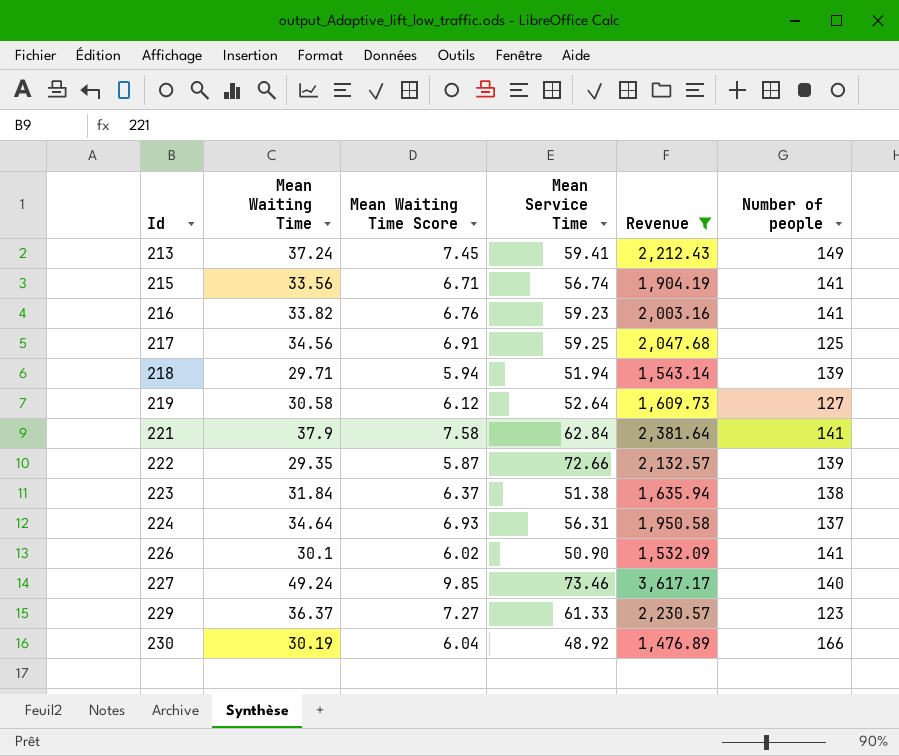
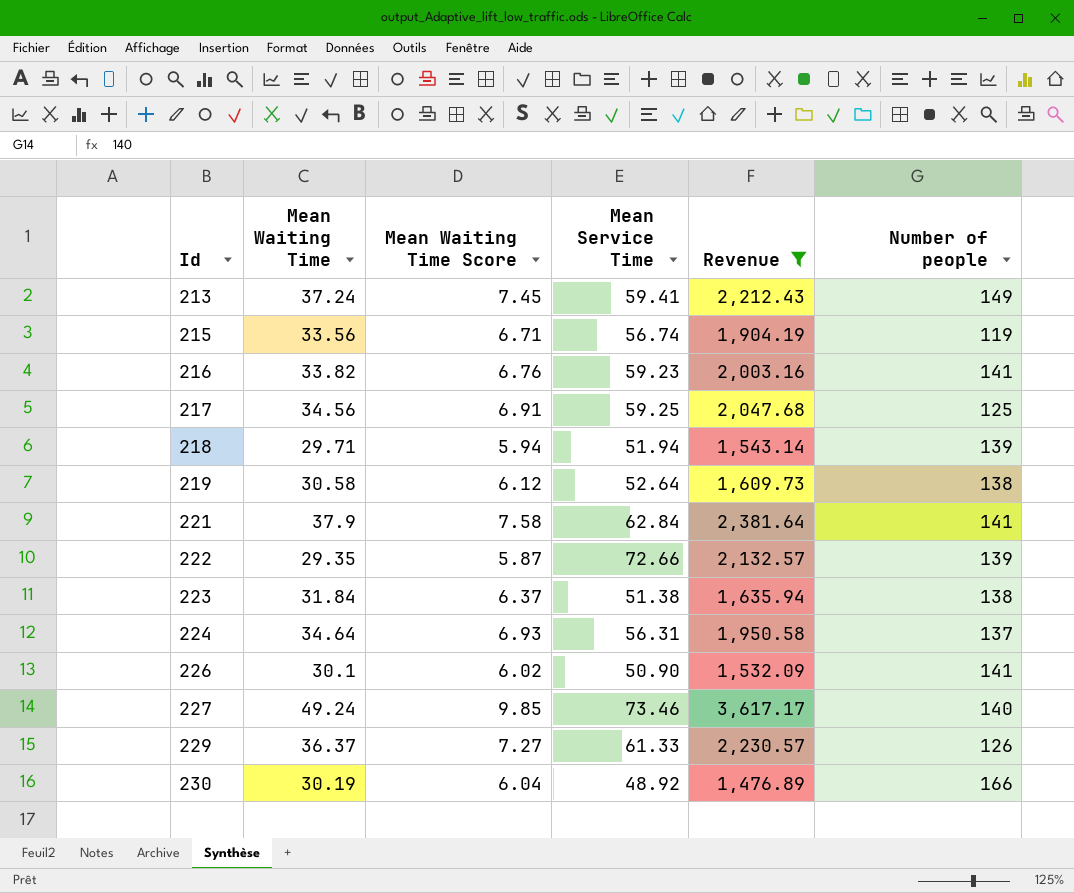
215 | Number of people: 141 -> 119
219 | Number of people: 127 -> 138
229 | Number of people: 123 -> 126

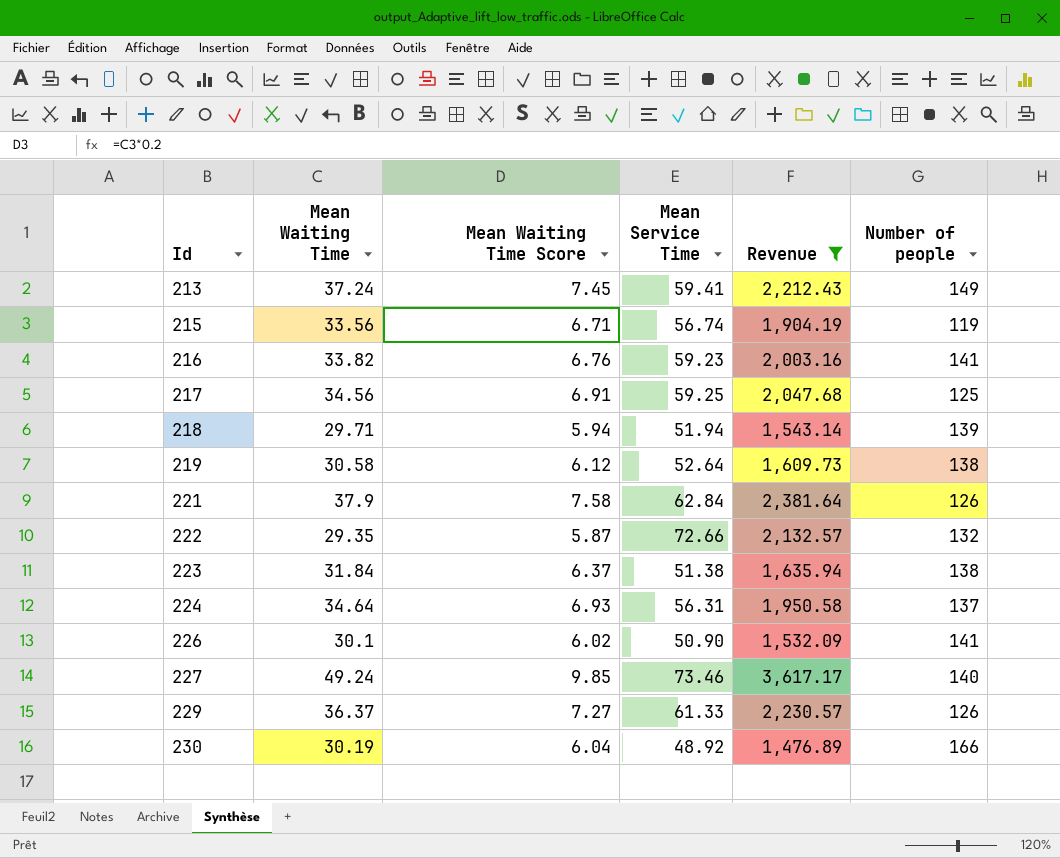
221 | Number of people: 141 -> 126
222 | Number of people: 139 -> 132

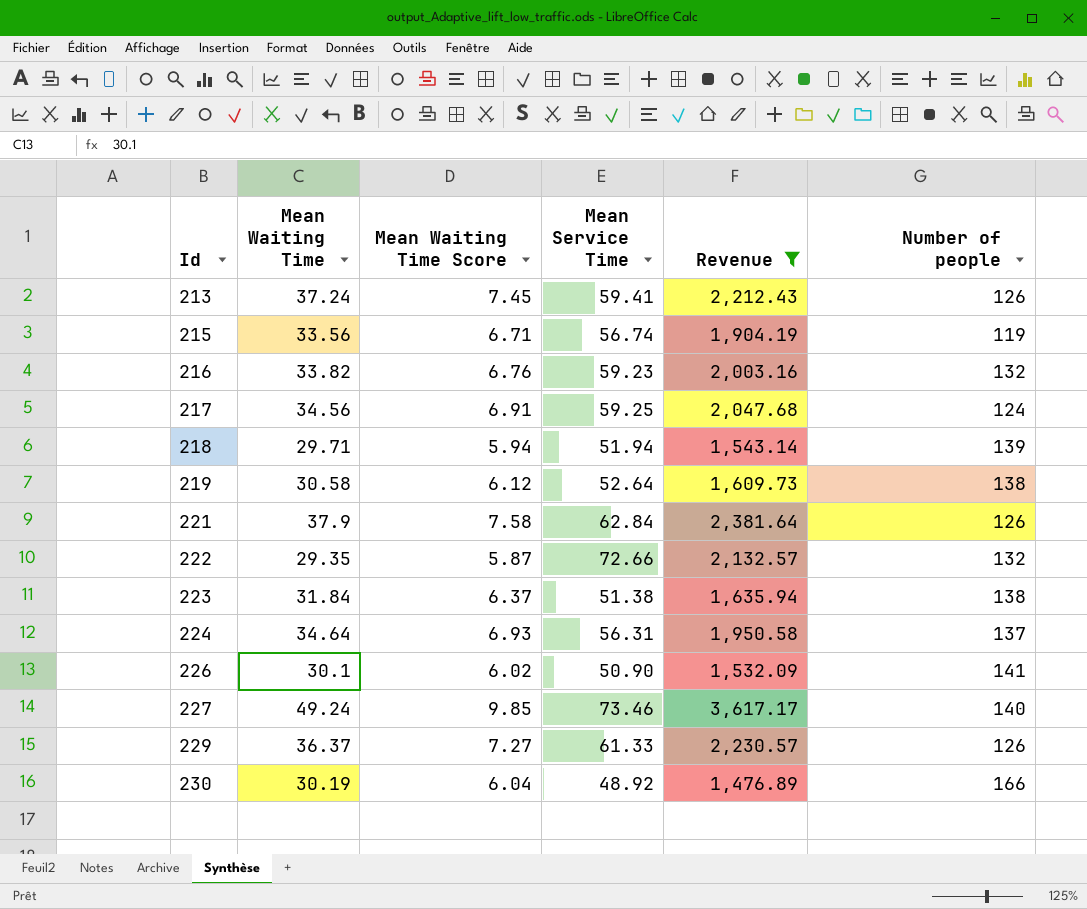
213 | Number of people: 149 -> 126
216 | Number of people: 141 -> 132
217 | Number of people: 125 -> 124

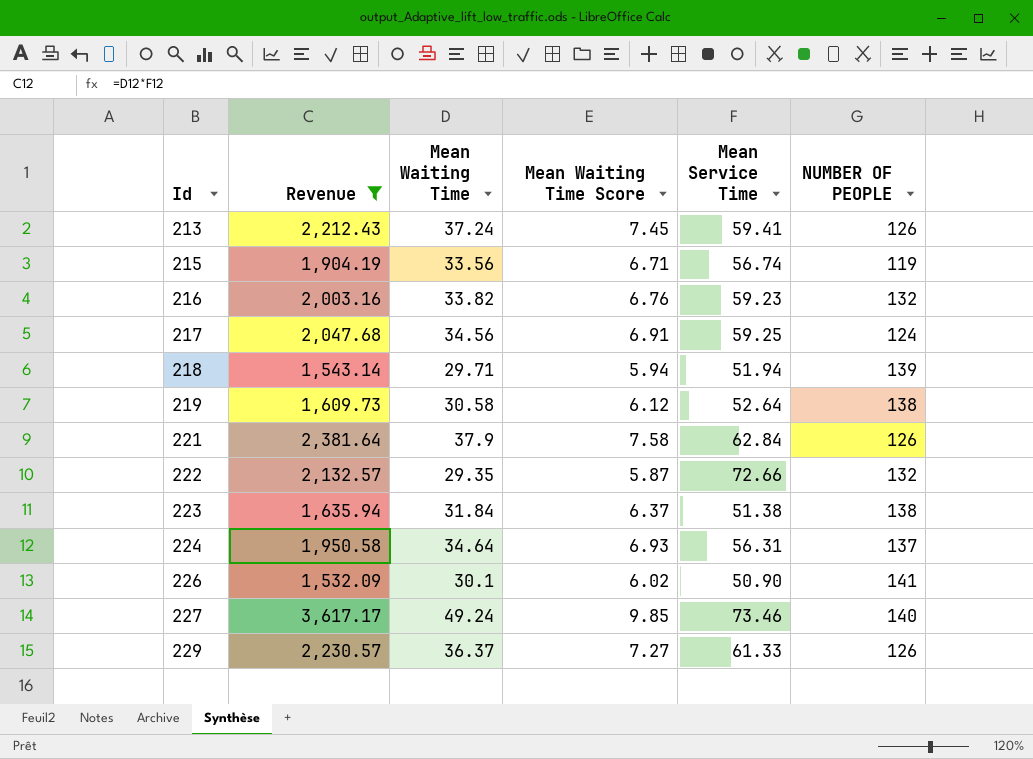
column Revenue | position: 5 -> 2
column name: Number of people -> NUMBER OF PEOPLE
row 230: 30.19 | 6.04 | 48.92 | 1,476.89 | 166 -> none

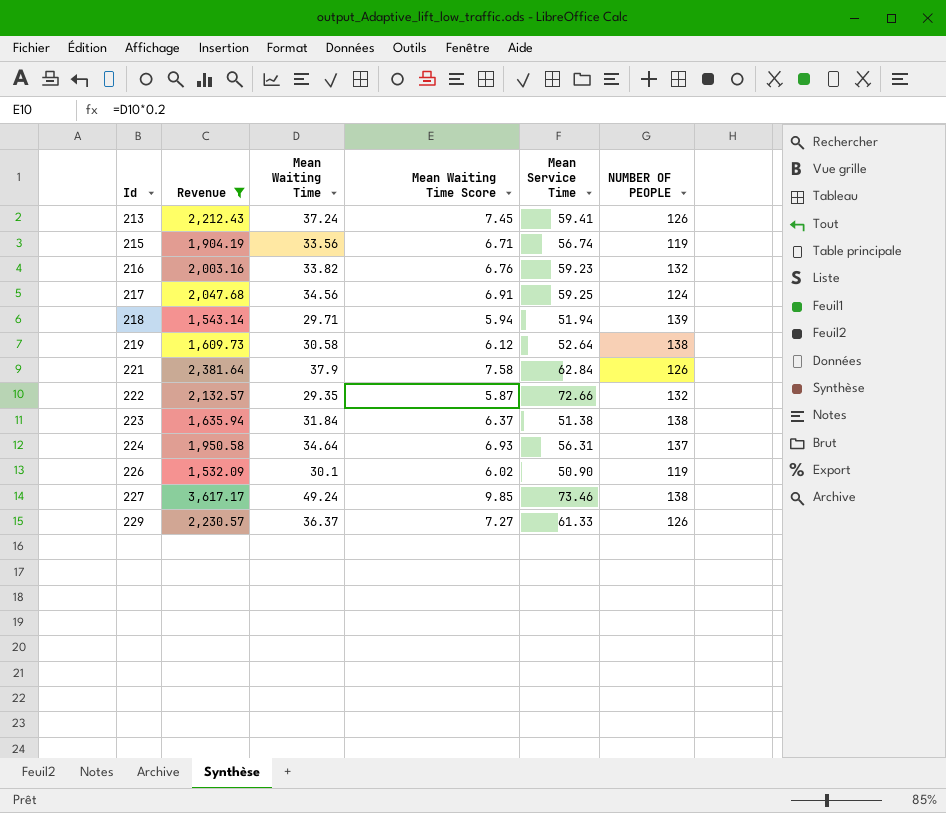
226 | NUMBER OF PEOPLE: 141 -> 119
227 | NUMBER OF PEOPLE: 140 -> 138

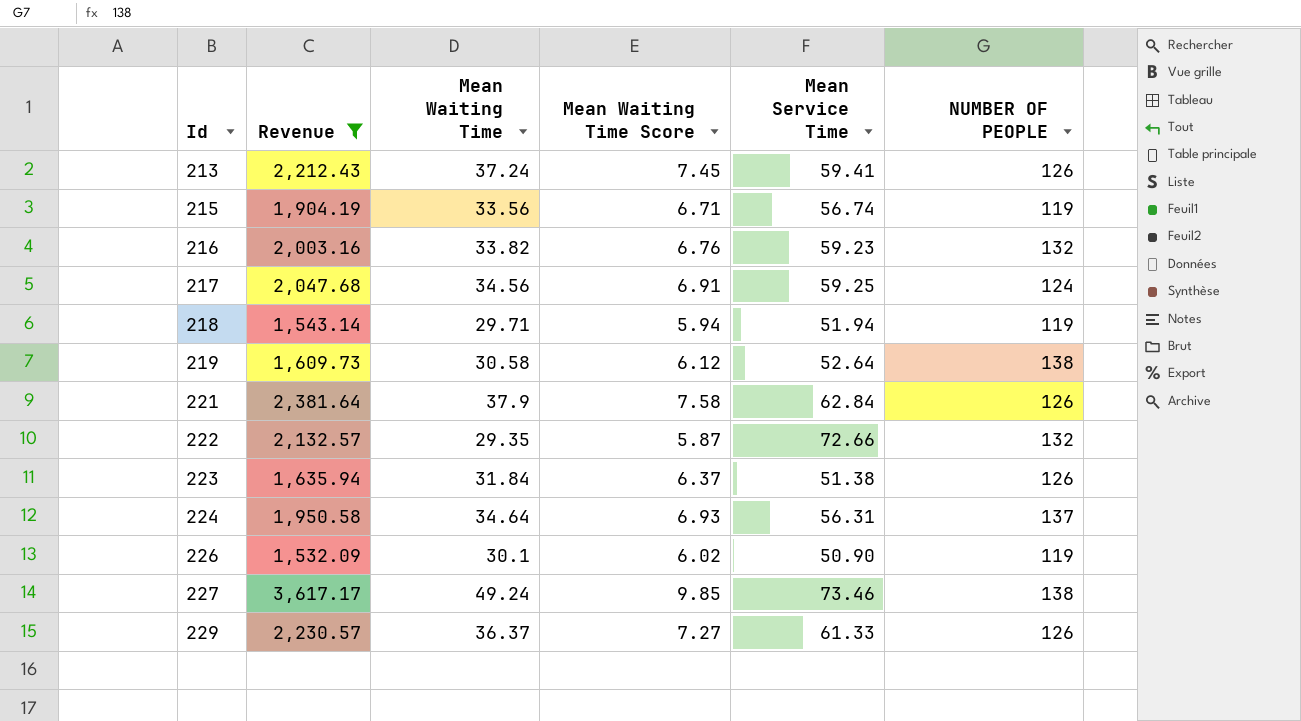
218 | NUMBER OF PEOPLE: 139 -> 119
223 | NUMBER OF PEOPLE: 138 -> 126

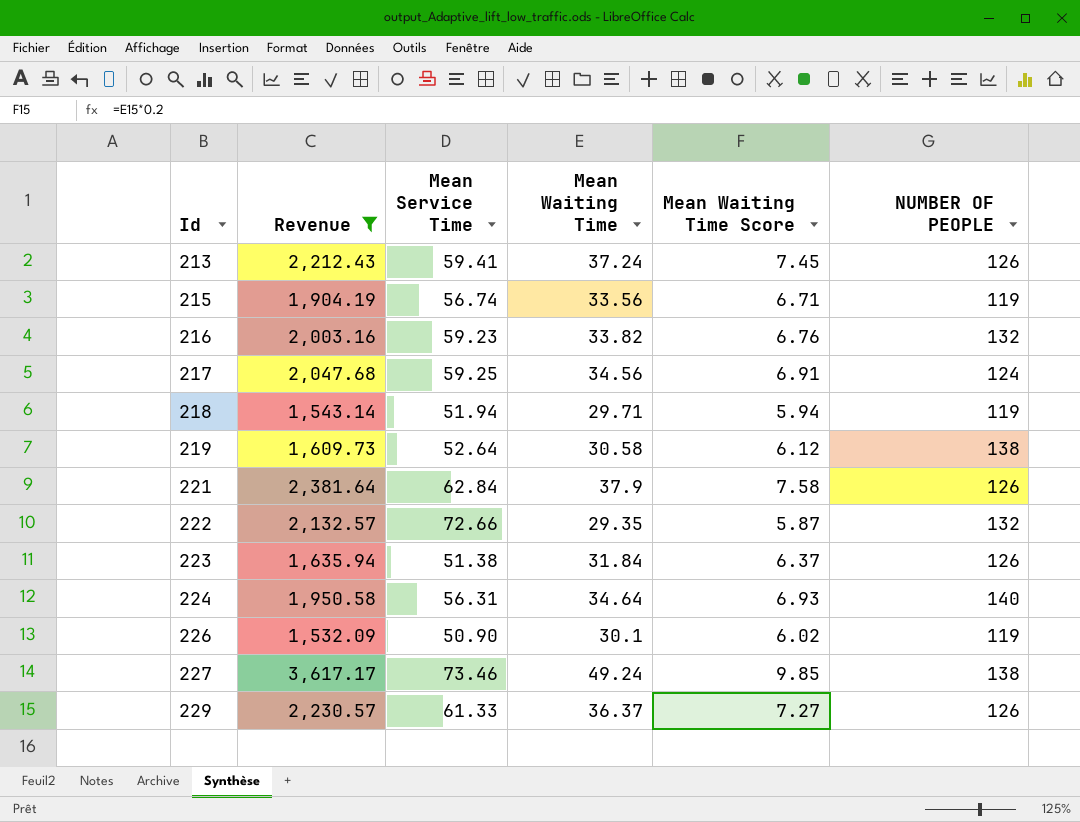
column Mean Service Time | position: 5 -> 3
224 | NUMBER OF PEOPLE: 137 -> 140

